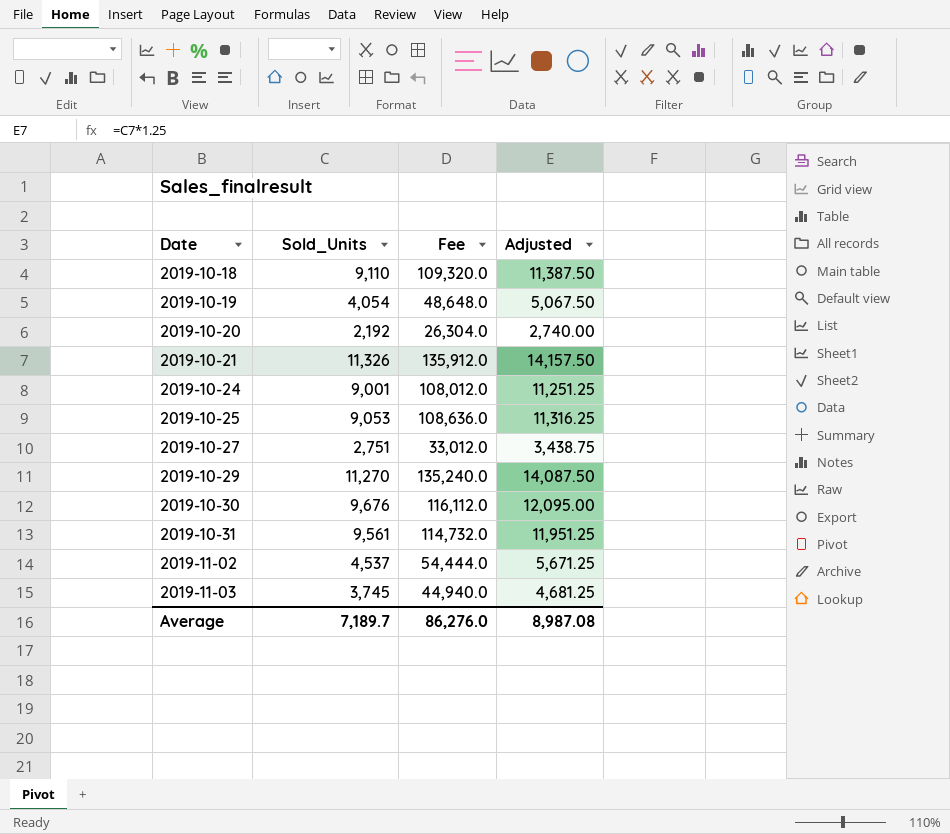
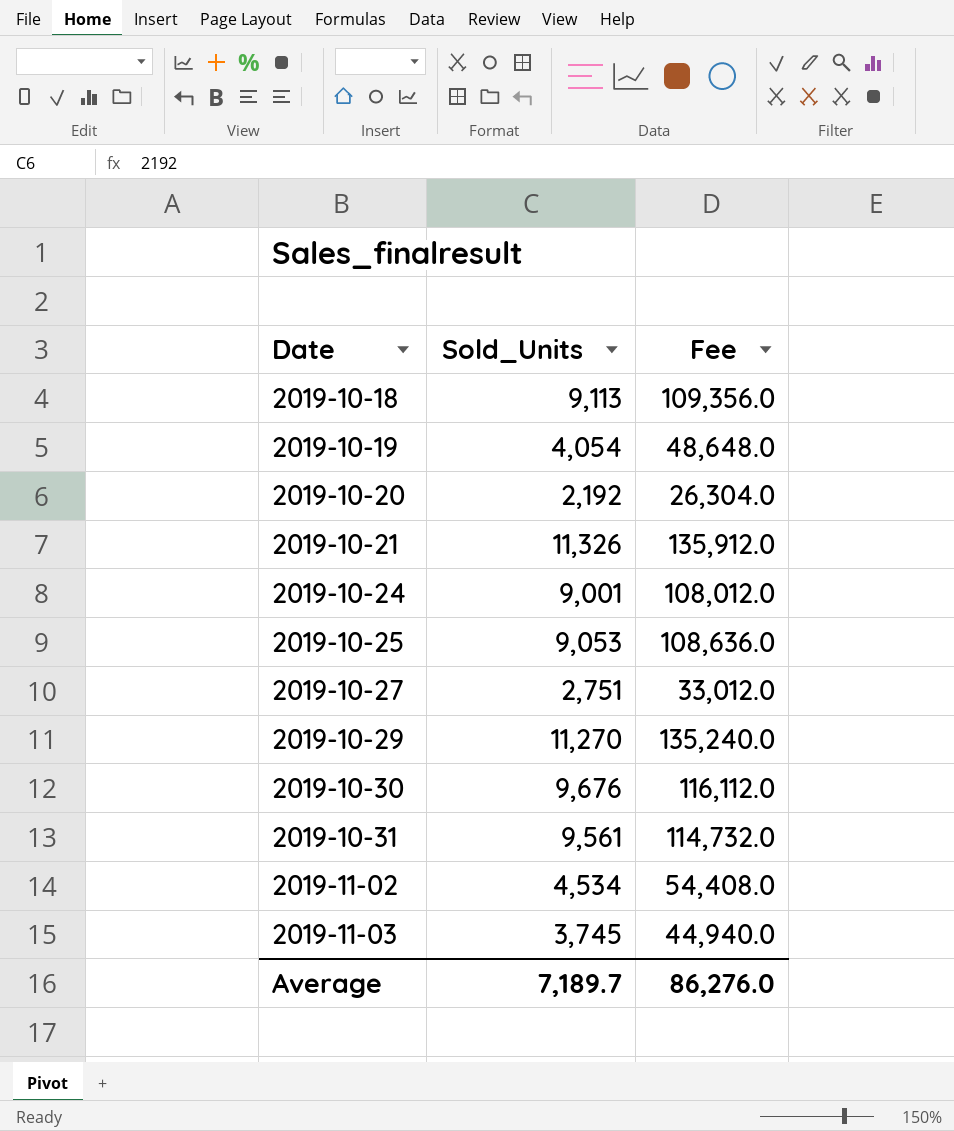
column Adjusted | formula: [Sold_Units] * 1.25 -> none
2019-10-18 | Sold_Units: 9,110 -> 9,113
2019-10-18 | Fee: 109,320.0 -> 109,356.0
2019-11-02 | Sold_Units: 4,537 -> 4,534
2019-11-02 | Fee: 54,444.0 -> 54,408.0

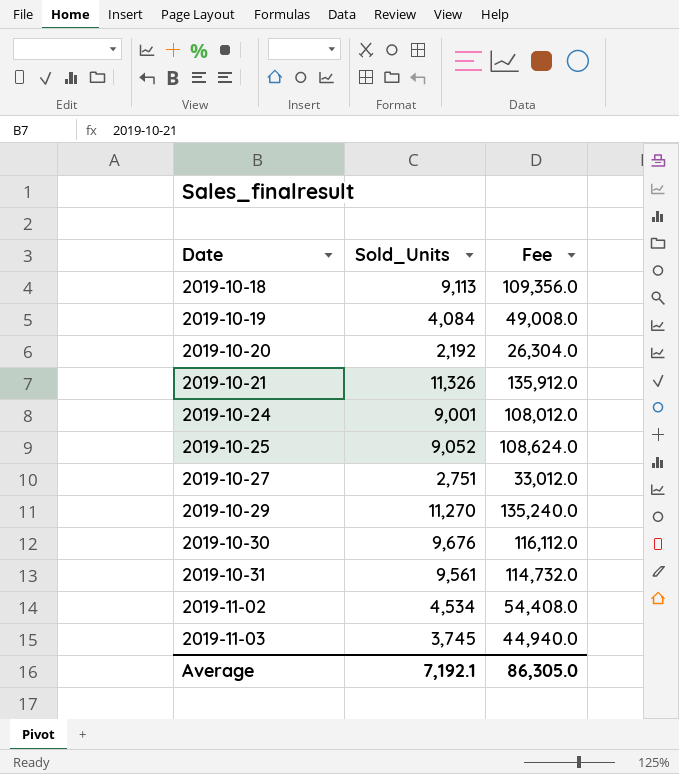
2019-10-19 | Sold_Units: 4,054 -> 4,084
2019-10-19 | Fee: 48,648.0 -> 49,008.0
2019-10-25 | Sold_Units: 9,053 -> 9,052
2019-10-25 | Fee: 108,636.0 -> 108,624.0
Average | Sold_Units: 7,189.7 -> 7,192.1
Average | Fee: 86,276.0 -> 86,305.0

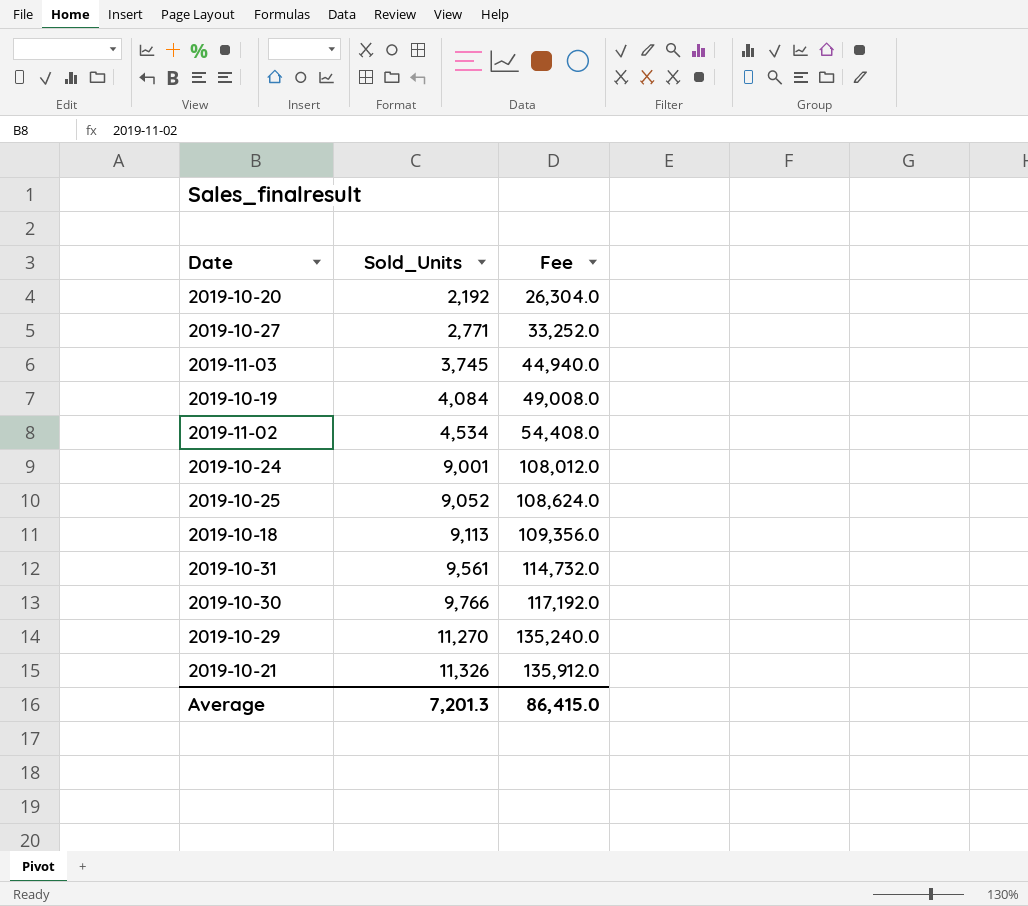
row order: Date ascending -> Sold_Units ascending
2019-10-27 | Sold_Units: 2,751 -> 2,771
2019-10-27 | Fee: 33,012.0 -> 33,252.0
2019-10-30 | Sold_Units: 9,676 -> 9,766
2019-10-30 | Fee: 116,112.0 -> 117,192.0
Average | Sold_Units: 7,192.1 -> 7,201.3
Average | Fee: 86,305.0 -> 86,415.0

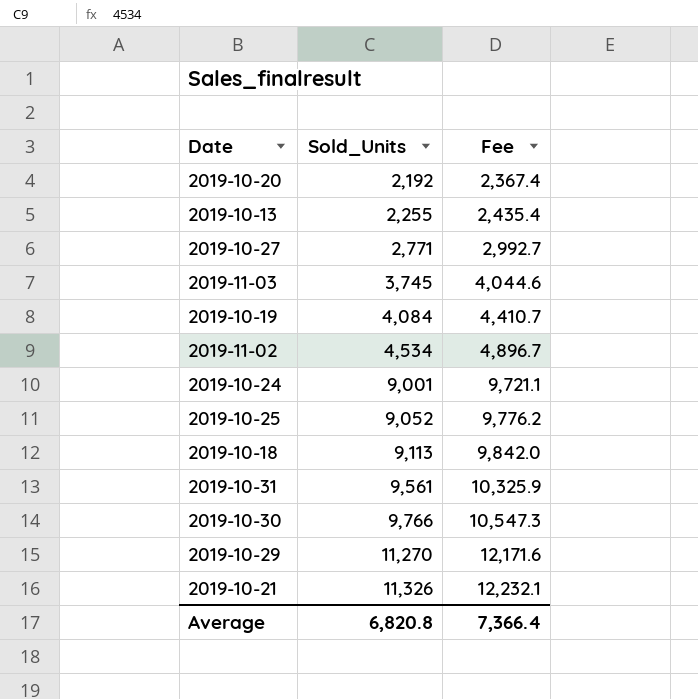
column Fee | formula: [Sold_Units] * 12 -> [Sold_Units] * 1.08
row 2019-10-13: none -> 2,255 | 2,435.4
Average | Sold_Units: 7,201.3 -> 6,820.8
Average | Fee: 86,415.0 -> 7,366.4

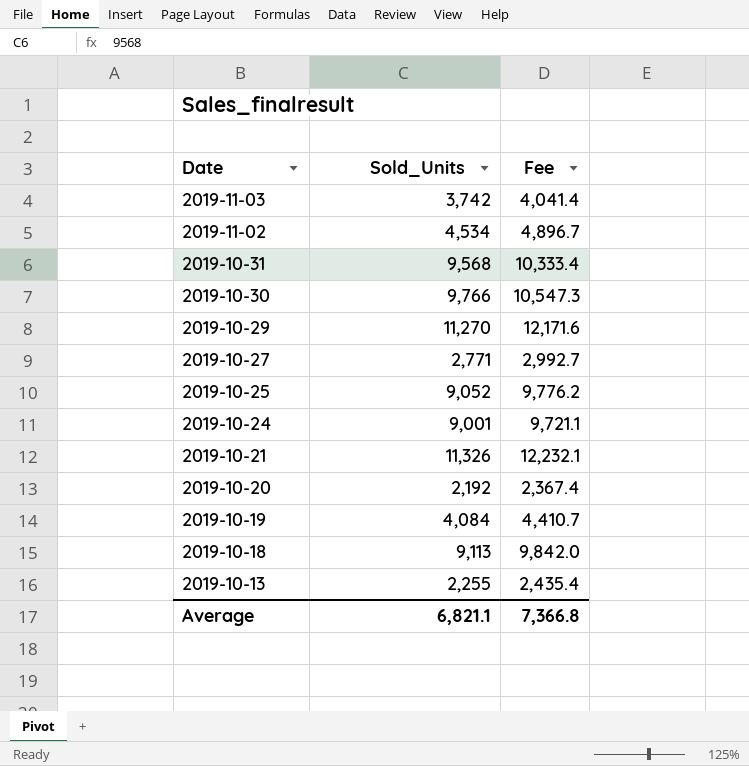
row order: Sold_Units ascending -> Date descending
2019-11-03 | Sold_Units: 3,745 -> 3,742
2019-11-03 | Fee: 4,044.6 -> 4,041.4
2019-10-31 | Sold_Units: 9,561 -> 9,568
2019-10-31 | Fee: 10,325.9 -> 10,333.4
Average | Sold_Units: 6,820.8 -> 6,821.1
Average | Fee: 7,366.4 -> 7,366.8

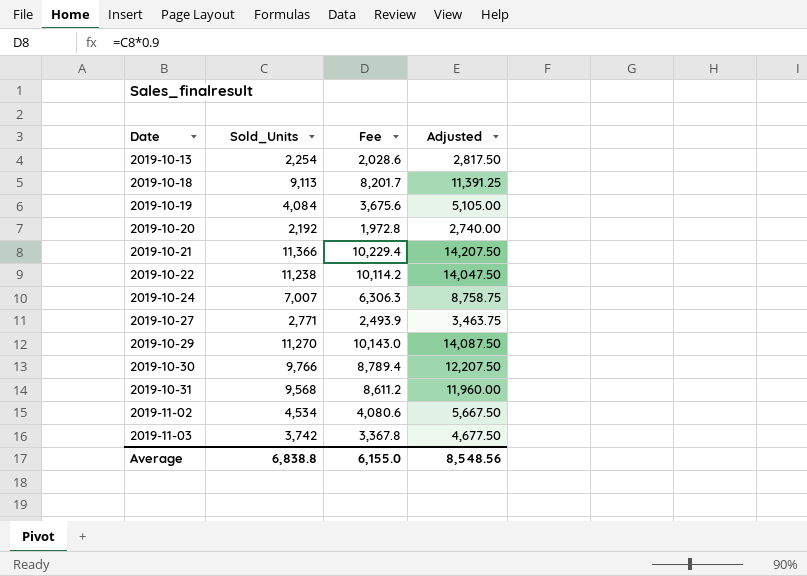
row order: Date descending -> Date ascending
column Fee | formula: [Sold_Units] * 1.08 -> [Sold_Units] * 0.9
column Adjusted | formula: none -> [Sold_Units] * 1.25
row 2019-10-25: 9,052 | 9,776.2 -> none
2019-10-13 | Sold_Units: 2,255 -> 2,254
2019-10-21 | Sold_Units: 11,326 -> 11,366
row 2019-10-22: none -> 11,238 | 10,114.2 | 14,047.50
2019-10-24 | Sold_Units: 9,001 -> 7,007
Average | Sold_Units: 6,821.1 -> 6,838.8
Average | Fee: 7,366.8 -> 6,155.0

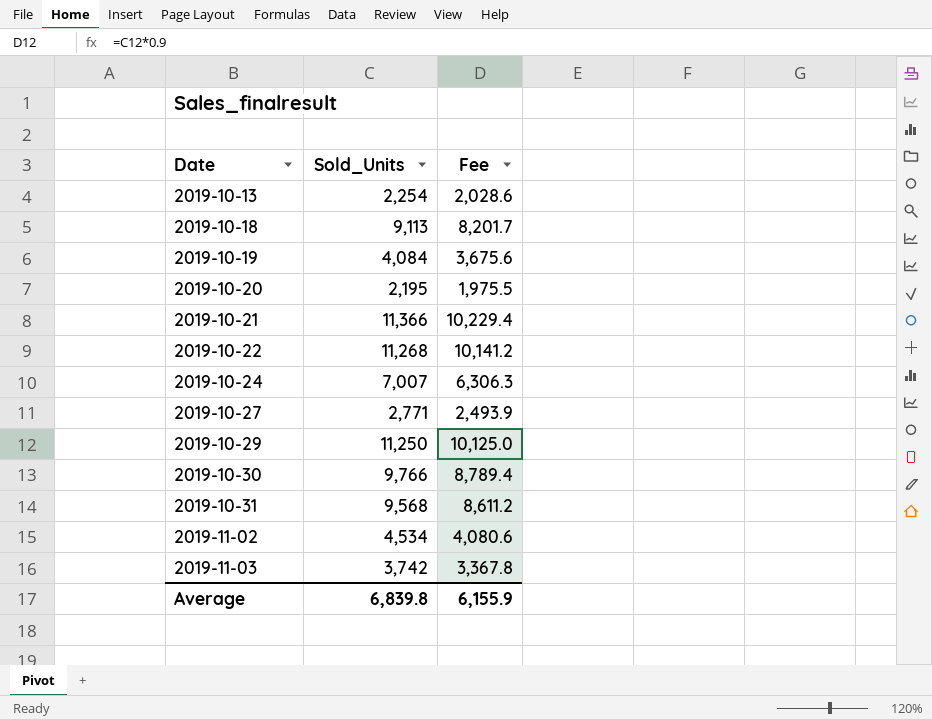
column Adjusted | formula: [Sold_Units] * 1.25 -> none
2019-10-20 | Sold_Units: 2,192 -> 2,195
2019-10-20 | Fee: 1,972.8 -> 1,975.5
2019-10-22 | Sold_Units: 11,238 -> 11,268
2019-10-22 | Fee: 10,114.2 -> 10,141.2
2019-10-29 | Sold_Units: 11,270 -> 11,250
2019-10-29 | Fee: 10,143.0 -> 10,125.0
Average | Sold_Units: 6,838.8 -> 6,839.8
Average | Fee: 6,155.0 -> 6,155.9

